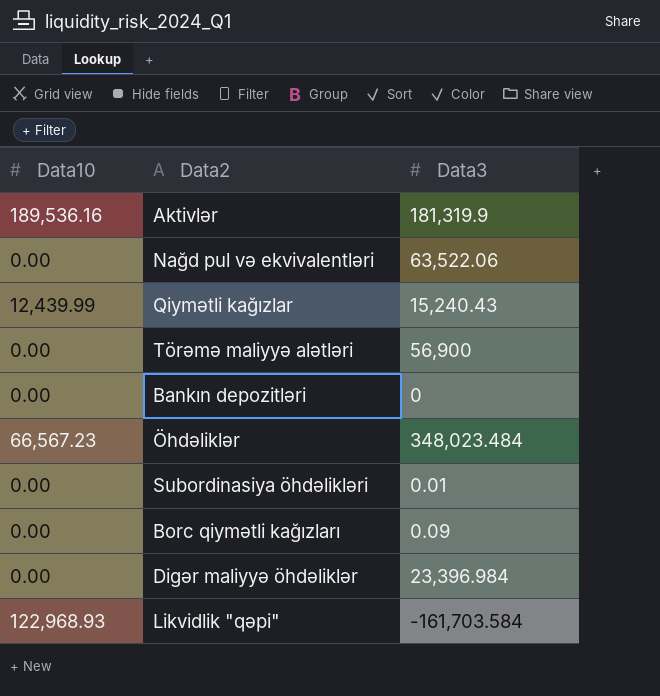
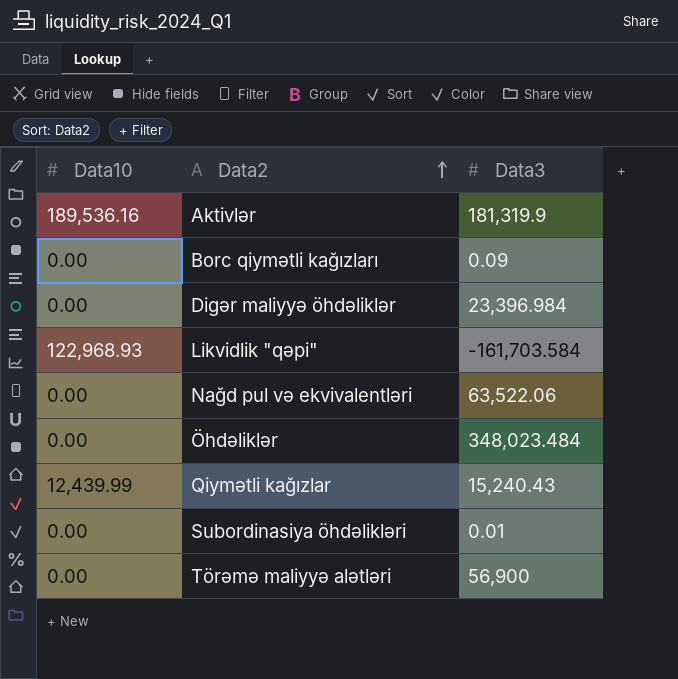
row order: none -> Data2 ascending
row Bankın depozitləri: 0.00 | 0 -> none
Öhdəliklər | Data10: 66,567.23 -> 0.00

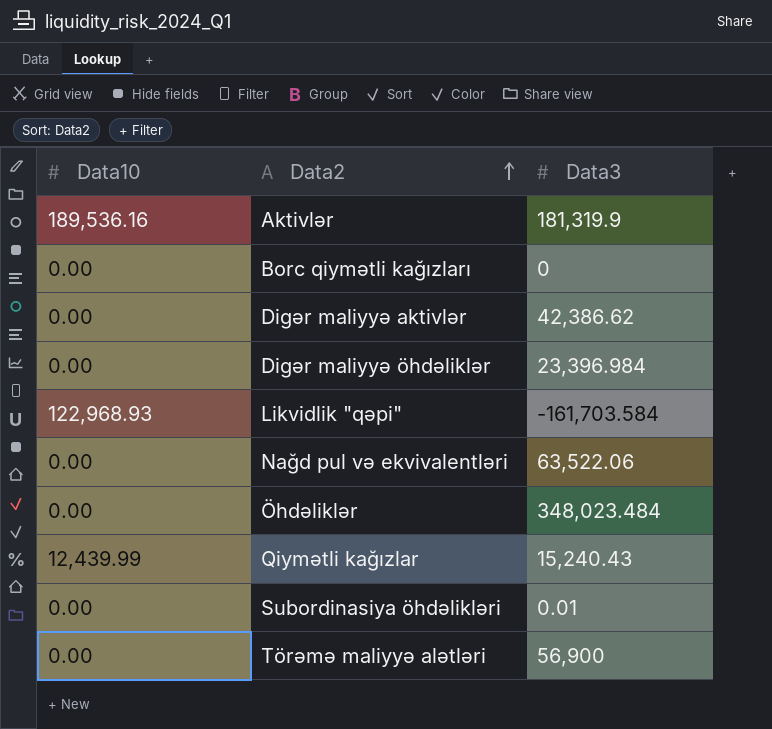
Borc qiymətli kağızları | Data3: 0.09 -> 0
row Digər maliyyə aktivlər: none -> 0.00 | 42,386.62

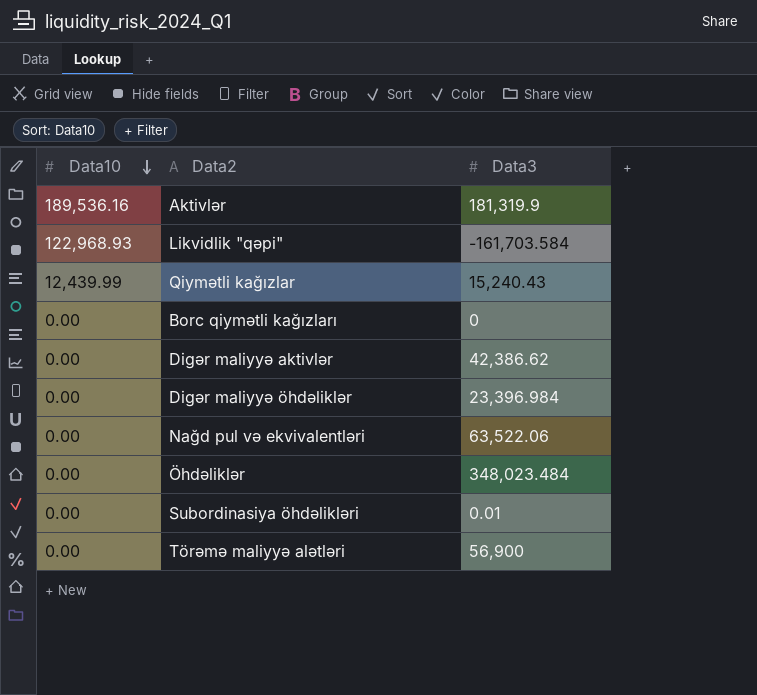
row order: Data2 ascending -> Data10 descending

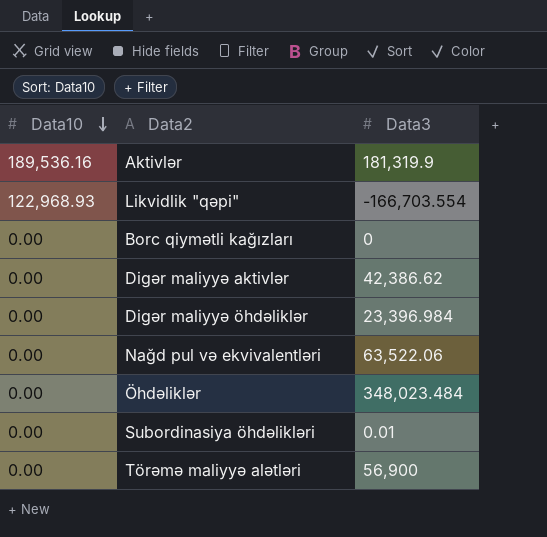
row Qiymətli kağızlar: 12,439.99 | 15,240.43 -> none
Likvidlik "qəpi" | Data3: -161,703.584 -> -166,703.554

